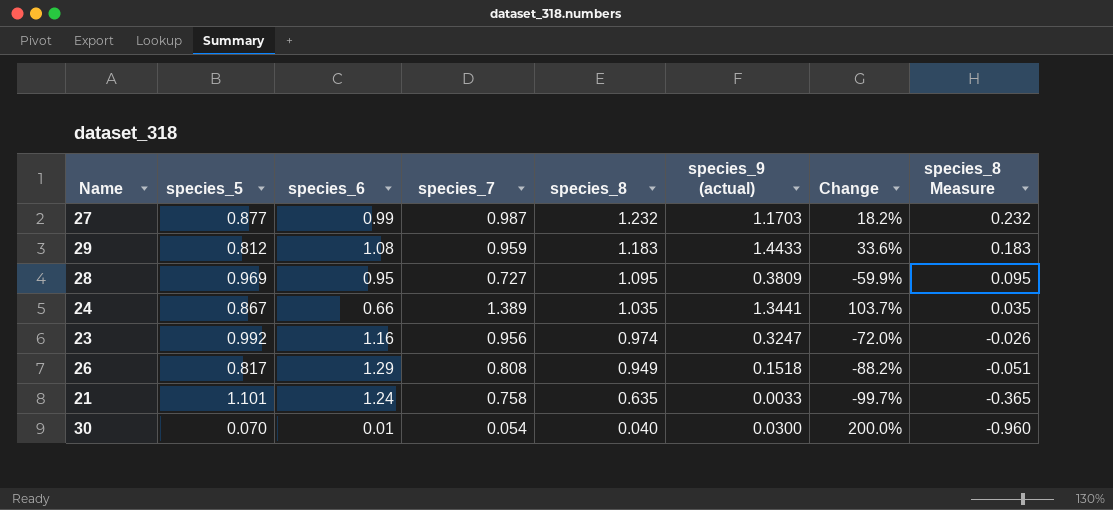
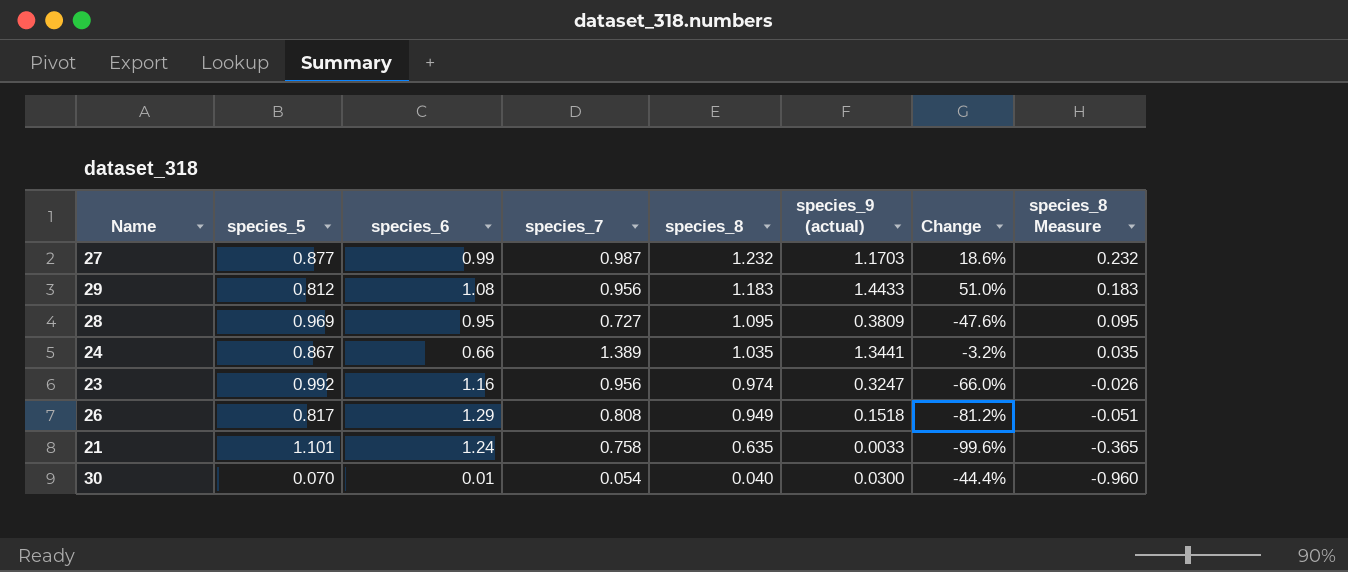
column Change | formula: ([species_9 (actual)] - [species_6]) / [species_6] -> ([species_9 (actual)] - [species_7]) / [species_7]
29 | species_7: 0.959 -> 0.956

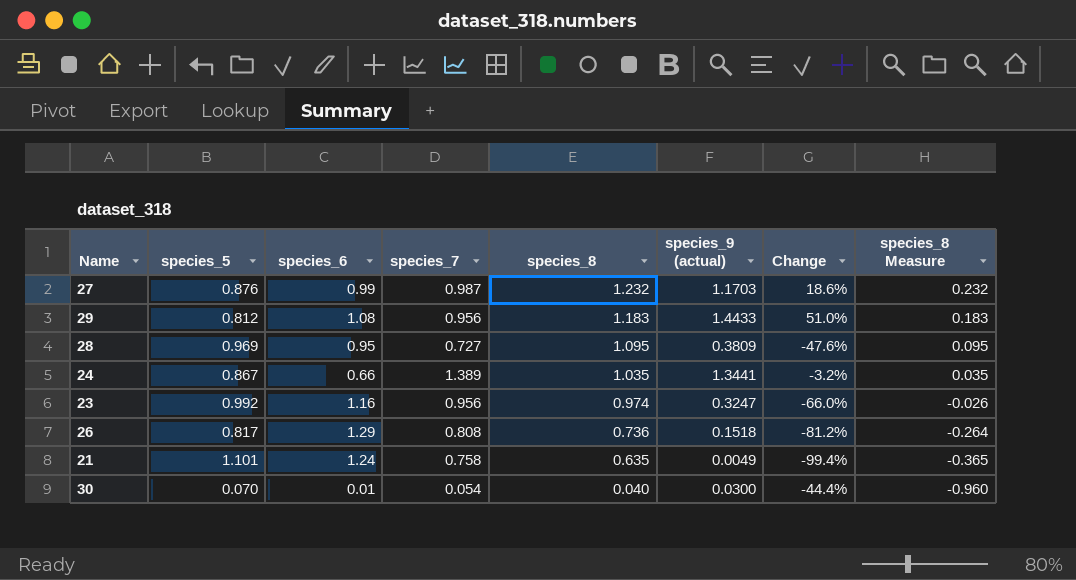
27 | species_5: 0.877 -> 0.876
26 | species_8: 0.949 -> 0.736
26 | species_8 Measure: -0.051 -> -0.264
21 | species_9 (actual): 0.0033 -> 0.0049
21 | Change: -99.6% -> -99.4%

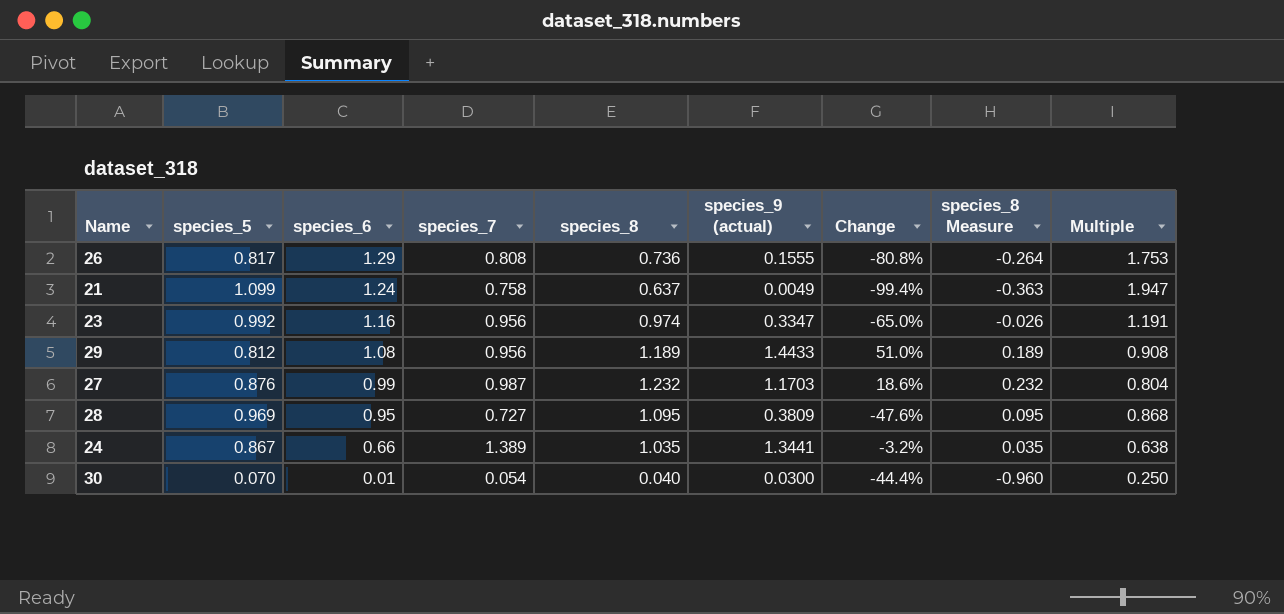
row order: species_8 descending -> species_6 descending
column Multiple | formula: none -> [species_6] / [species_8]
26 | species_9 (actual): 0.1518 -> 0.1555
26 | Change: -81.2% -> -80.8%
21 | species_5: 1.101 -> 1.099
21 | species_8: 0.635 -> 0.637
21 | species_8 Measure: -0.365 -> -0.363
23 | species_9 (actual): 0.3247 -> 0.3347
23 | Change: -66.0% -> -65.0%
29 | species_8: 1.183 -> 1.189
29 | species_8 Measure: 0.183 -> 0.189

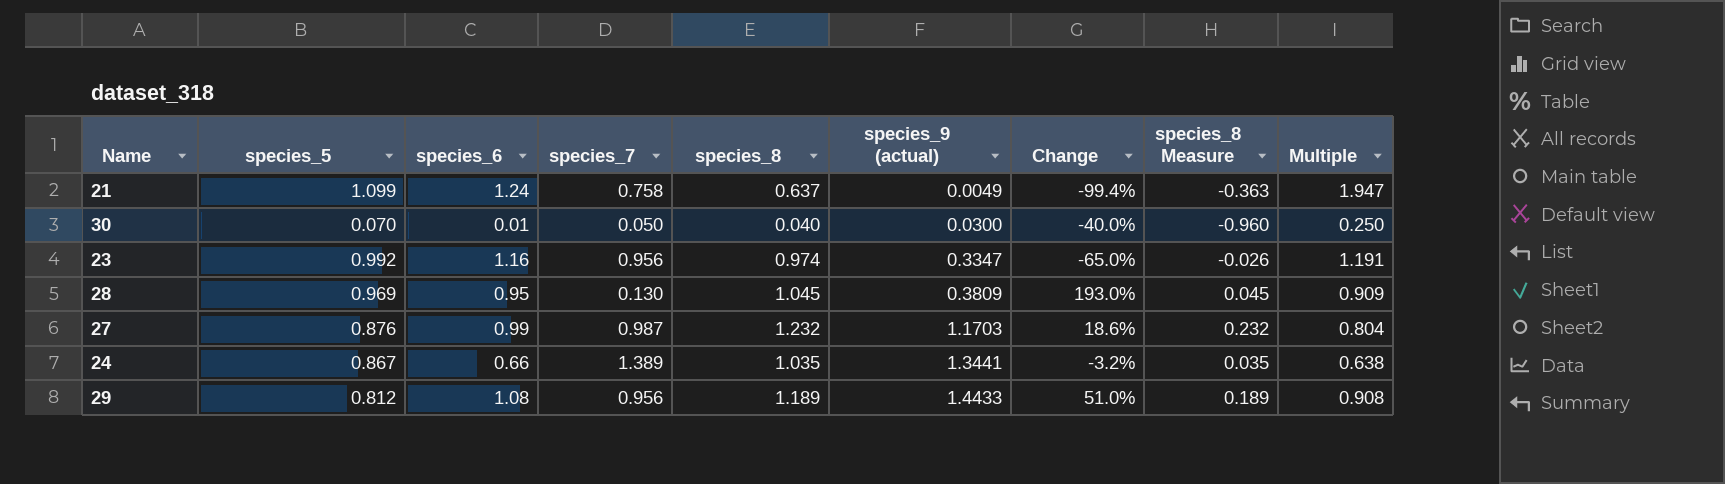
row order: species_6 descending -> species_9 (actual) ascending
row 26: 0.817 | 1.29 | 0.808 | 0.736 | 0.1555 | -80.8% | -0.264 | 1.753 -> none
30 | species_7: 0.054 -> 0.050
30 | Change: -44.4% -> -40.0%
28 | species_7: 0.727 -> 0.130
28 | species_8: 1.095 -> 1.045
28 | Change: -47.6% -> 193.0%
28 | species_8 Measure: 0.095 -> 0.045
28 | Multiple: 0.868 -> 0.909

